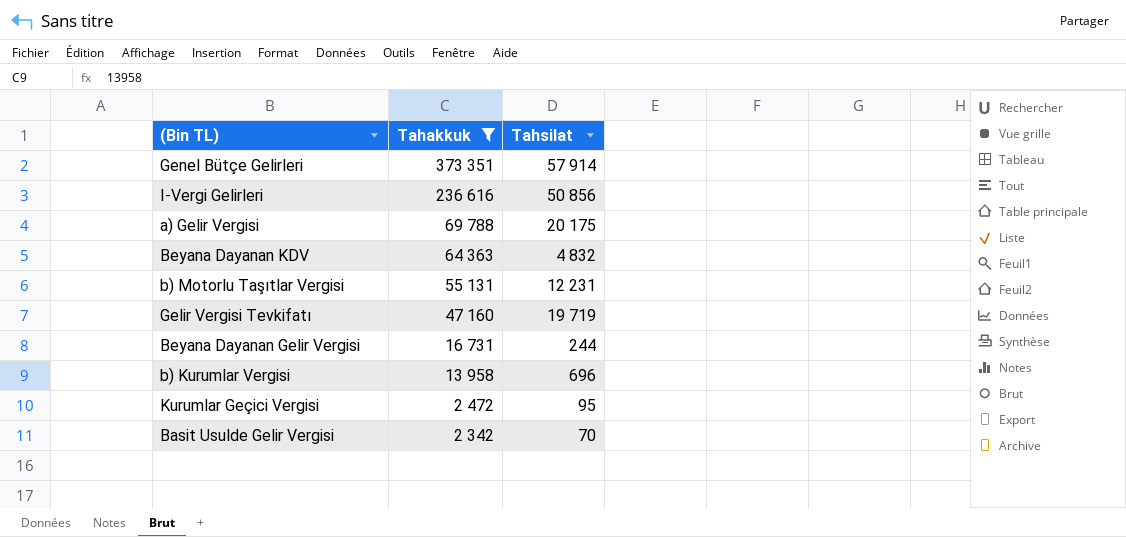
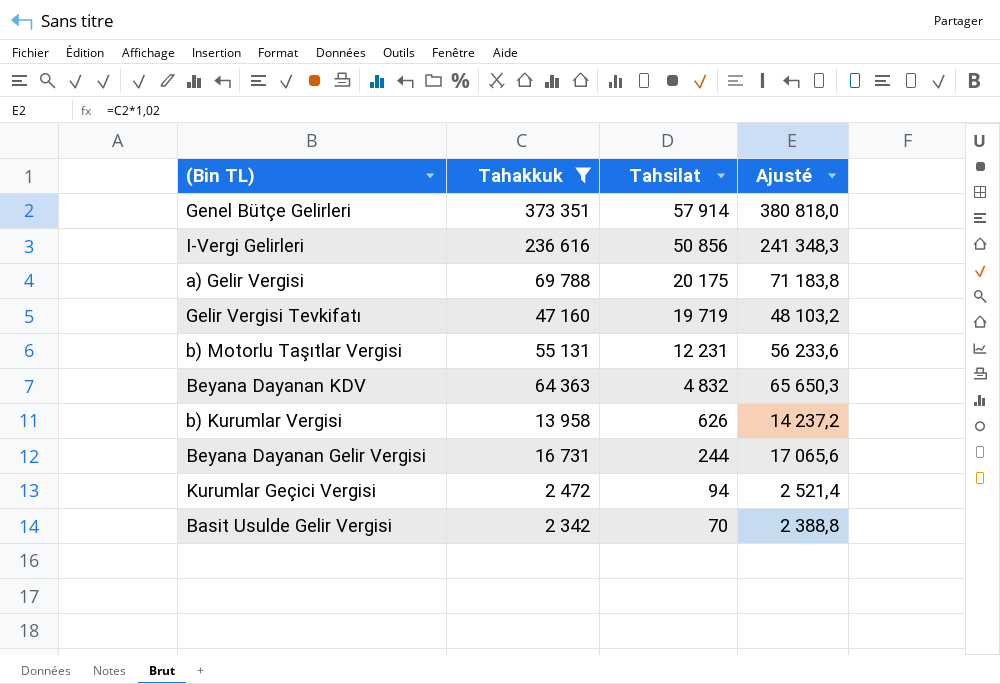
row order: Tahakkuk descending -> Tahsilat descending
column Ajusté | formula: none -> [Tahakkuk] * 1,02
b) Kurumlar Vergisi | Tahsilat: 696 -> 626
Kurumlar Geçici Vergisi | Tahsilat: 95 -> 94

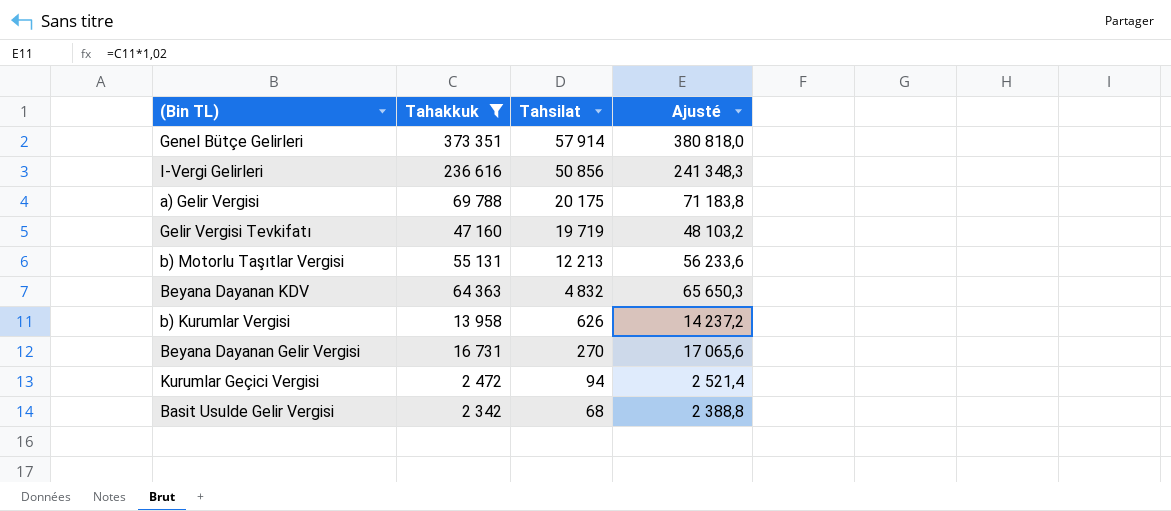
b) Motorlu Taşıtlar Vergisi | Tahsilat: 12 231 -> 12 213
Beyana Dayanan Gelir Vergisi | Tahsilat: 244 -> 270
Basit Usulde Gelir Vergisi | Tahsilat: 70 -> 68

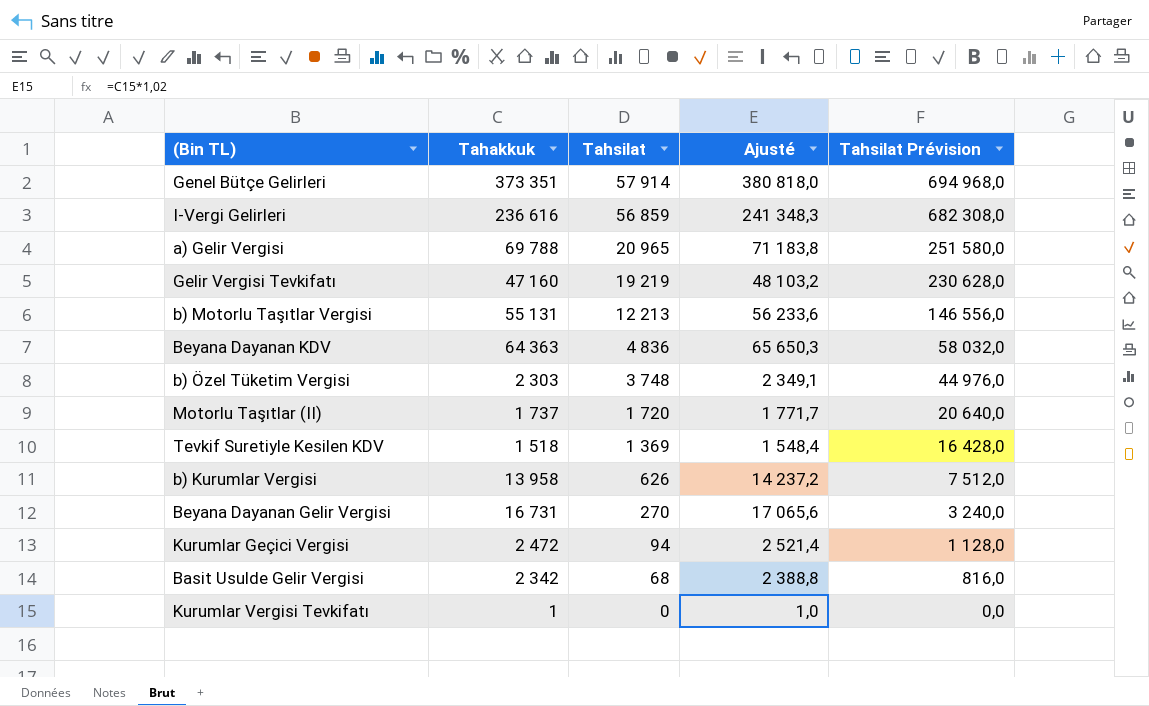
filter: Tahakkuk >= 2 342 -> none
column Tahsilat Prévision | formula: none -> [Tahsilat] * 12
I-Vergi Gelirleri | Tahsilat: 50 856 -> 56 859
a) Gelir Vergisi | Tahsilat: 20 175 -> 20 965
Gelir Vergisi Tevkifatı | Tahsilat: 19 719 -> 19 219
Beyana Dayanan KDV | Tahsilat: 4 832 -> 4 836

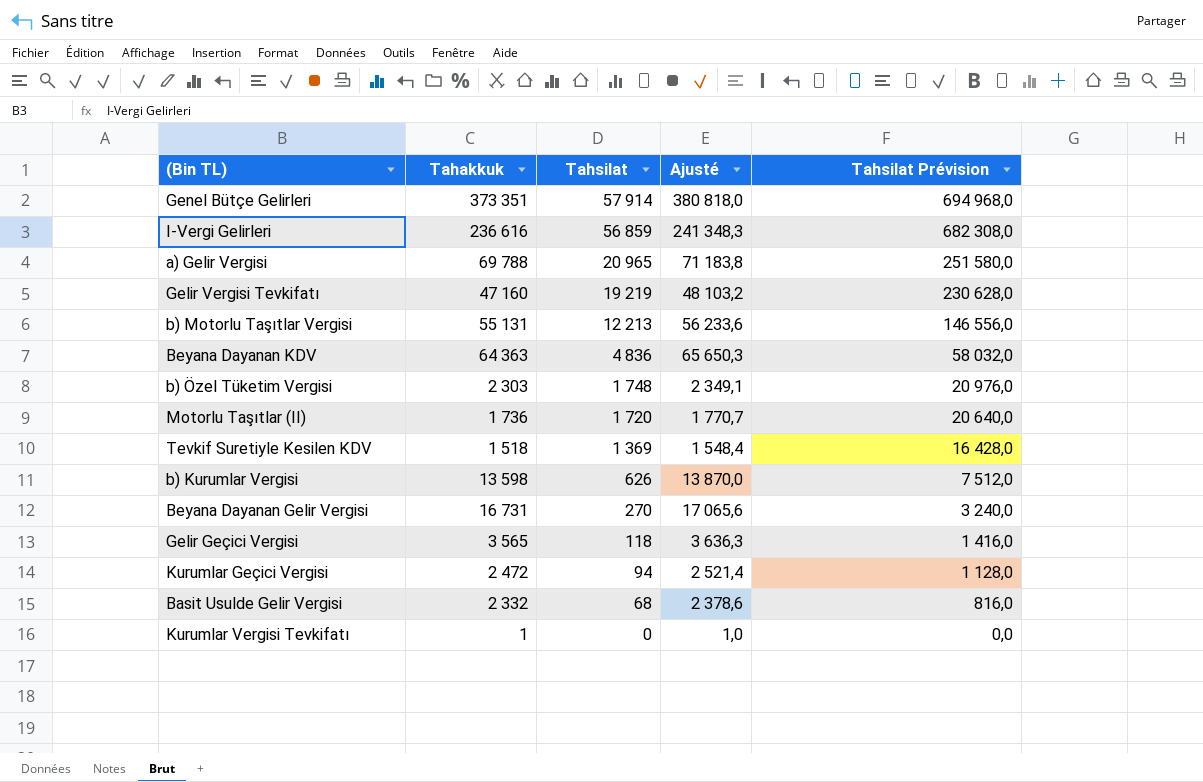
b) Özel Tüketim Vergisi | Tahsilat: 3 748 -> 1 748
b) Özel Tüketim Vergisi | Tahsilat Prévision: 44 976,0 -> 20 976,0
Motorlu Taşıtlar (II) | Tahakkuk: 1 737 -> 1 736
Motorlu Taşıtlar (II) | Ajusté: 1 771,7 -> 1 770,7
b) Kurumlar Vergisi | Tahakkuk: 13 958 -> 13 598
b) Kurumlar Vergisi | Ajusté: 14 237,2 -> 13 870,0
row Gelir Geçici Vergisi: none -> 3 565 | 118 | 3 636,3 | 1 416,0
Basit Usulde Gelir Vergisi | Tahakkuk: 2 342 -> 2 332
Basit Usulde Gelir Vergisi | Ajusté: 2 388,8 -> 2 378,6

